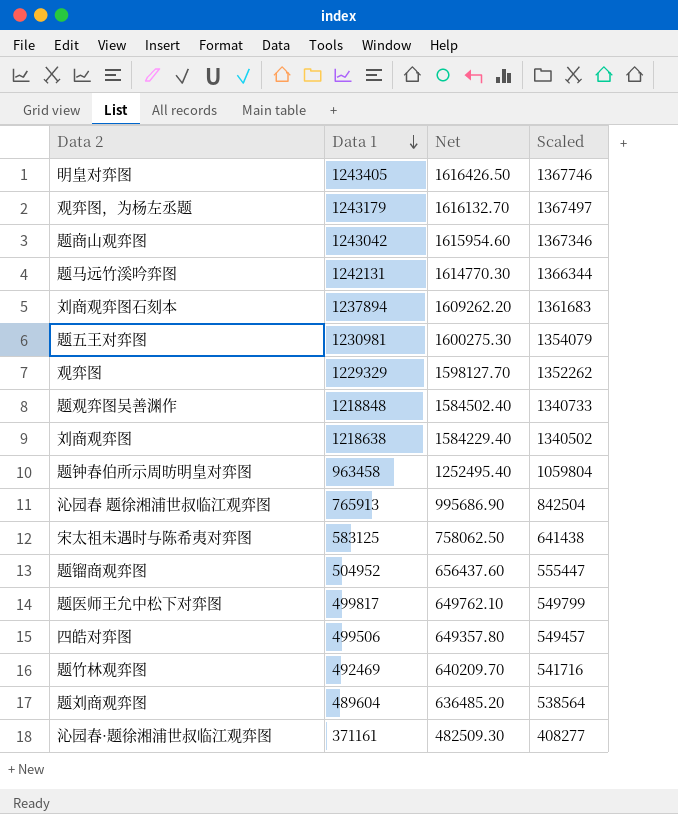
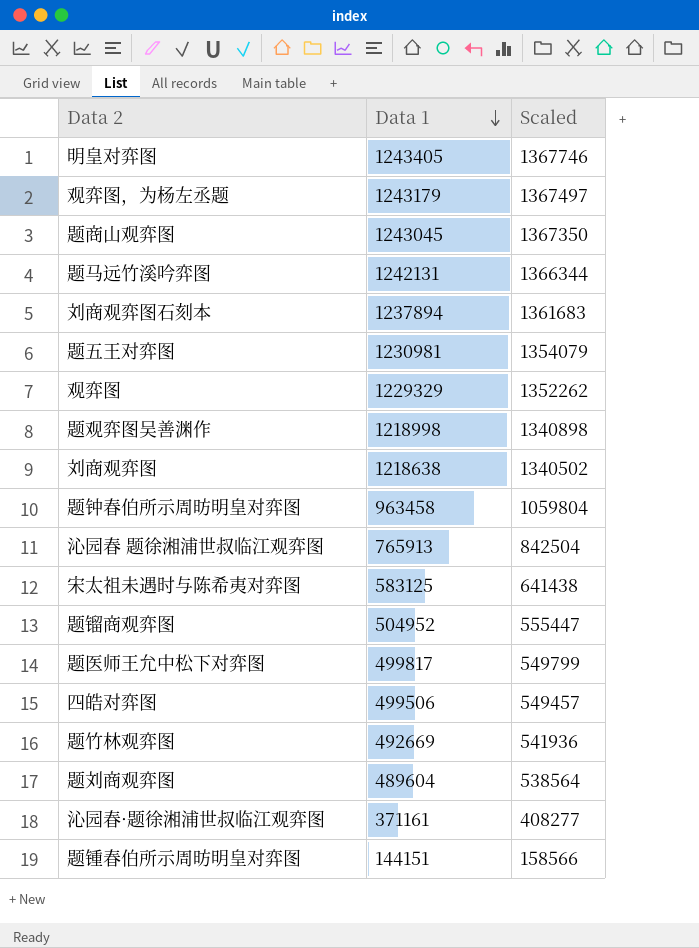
column Net | formula: [Data 1] * 1.3 -> none
题商山观弈图 | Data 1: 1243042 -> 1243045
题商山观弈图 | Scaled: 1367346 -> 1367350
题观弈图吴善渊作 | Data 1: 1218848 -> 1218998
题观弈图吴善渊作 | Scaled: 1340733 -> 1340898
题竹林观弈图 | Data 1: 492469 -> 492669
题竹林观弈图 | Scaled: 541716 -> 541936
row 题锺春伯所示周昉明皇对弈图: none -> 144151 | 158566

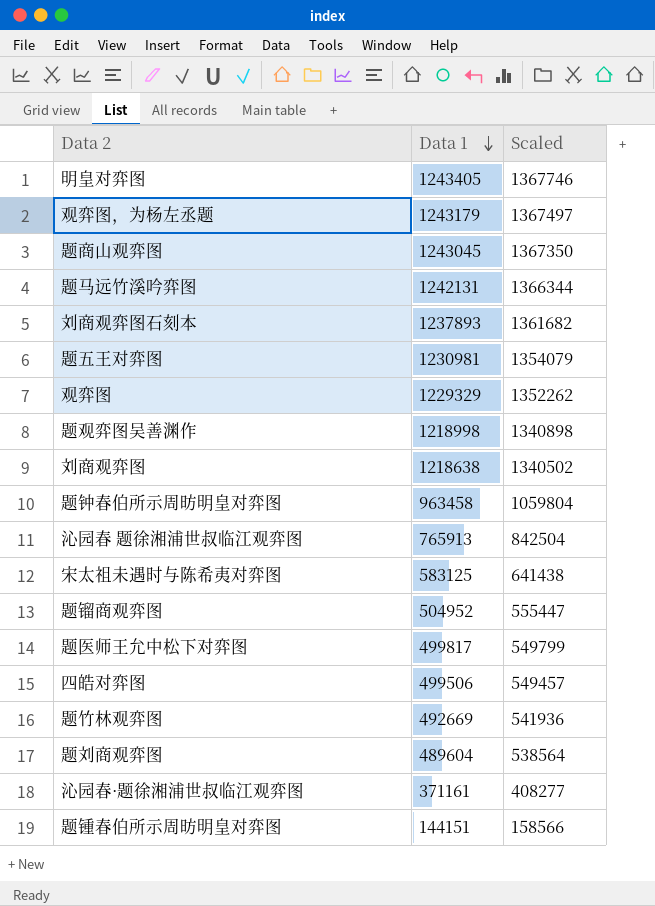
刘商观弈图石刻本 | Data 1: 1237894 -> 1237893
刘商观弈图石刻本 | Scaled: 1361683 -> 1361682

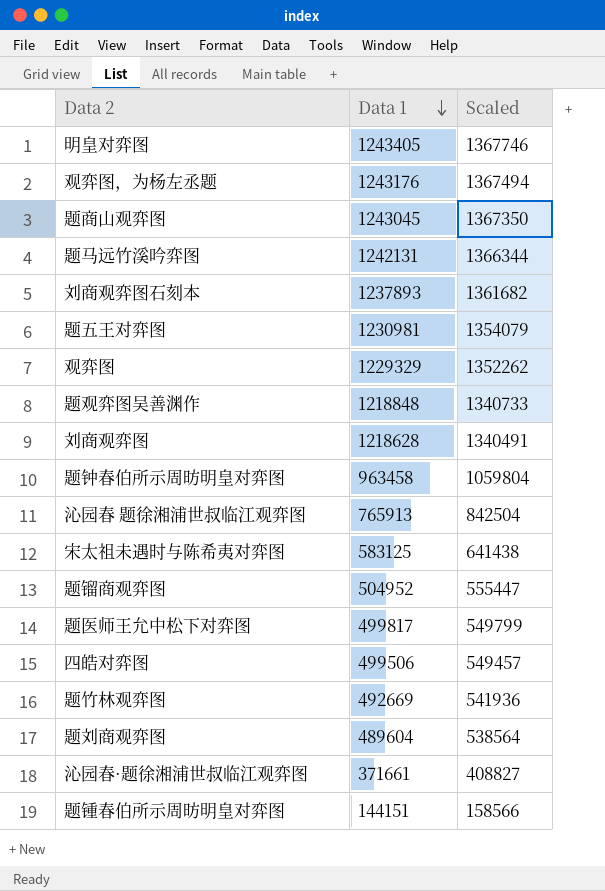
观弈图，为杨左丞题 | Data 1: 1243179 -> 1243176
观弈图，为杨左丞题 | Scaled: 1367497 -> 1367494
题观弈图吴善渊作 | Data 1: 1218998 -> 1218848
题观弈图吴善渊作 | Scaled: 1340898 -> 1340733
刘商观弈图 | Data 1: 1218638 -> 1218628
刘商观弈图 | Scaled: 1340502 -> 1340491
沁园春·题徐湘浦世叔临江观弈图 | Data 1: 371161 -> 371661
沁园春·题徐湘浦世叔临江观弈图 | Scaled: 408277 -> 408827

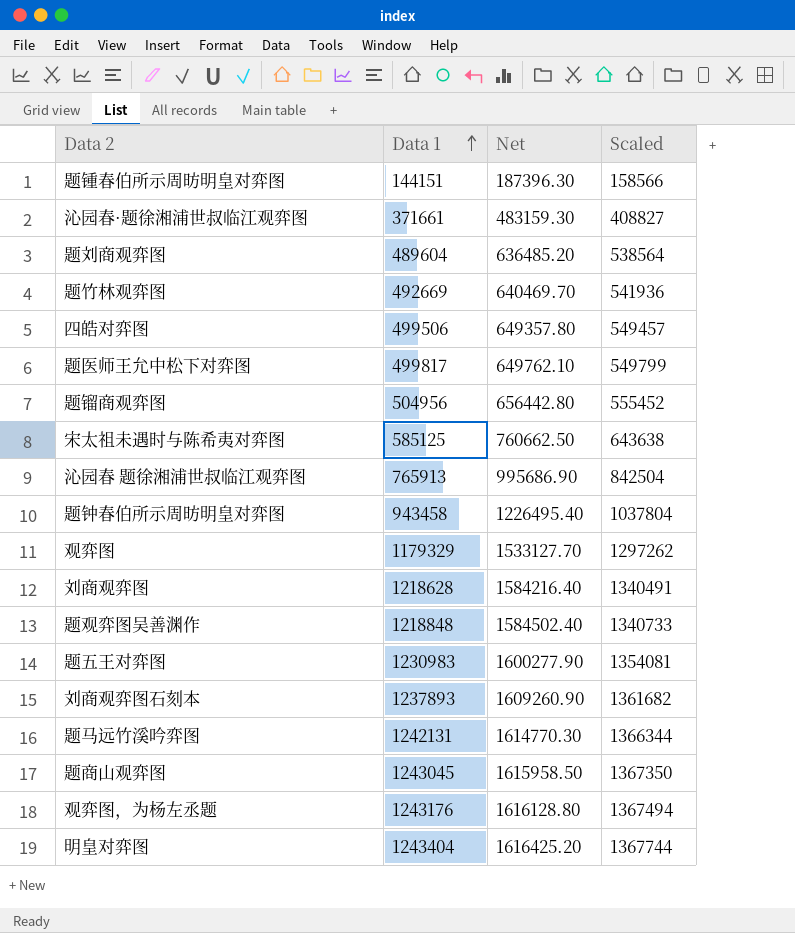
row order: Data 1 descending -> Data 1 ascending
column Net | formula: none -> [Data 1] * 1.3
题镏商观弈图 | Data 1: 504952 -> 504956
题镏商观弈图 | Scaled: 555447 -> 555452
宋太祖未遇时与陈希夷对弈图 | Data 1: 583125 -> 585125
宋太祖未遇时与陈希夷对弈图 | Scaled: 641438 -> 643638
题钟春伯所示周昉明皇对弈图 | Data 1: 963458 -> 943458
题钟春伯所示周昉明皇对弈图 | Scaled: 1059804 -> 1037804
观弈图 | Data 1: 1229329 -> 1179329
观弈图 | Scaled: 1352262 -> 1297262
题五王对弈图 | Data 1: 1230981 -> 1230983
题五王对弈图 | Scaled: 1354079 -> 1354081
明皇对弈图 | Data 1: 1243405 -> 1243404
明皇对弈图 | Scaled: 1367746 -> 1367744

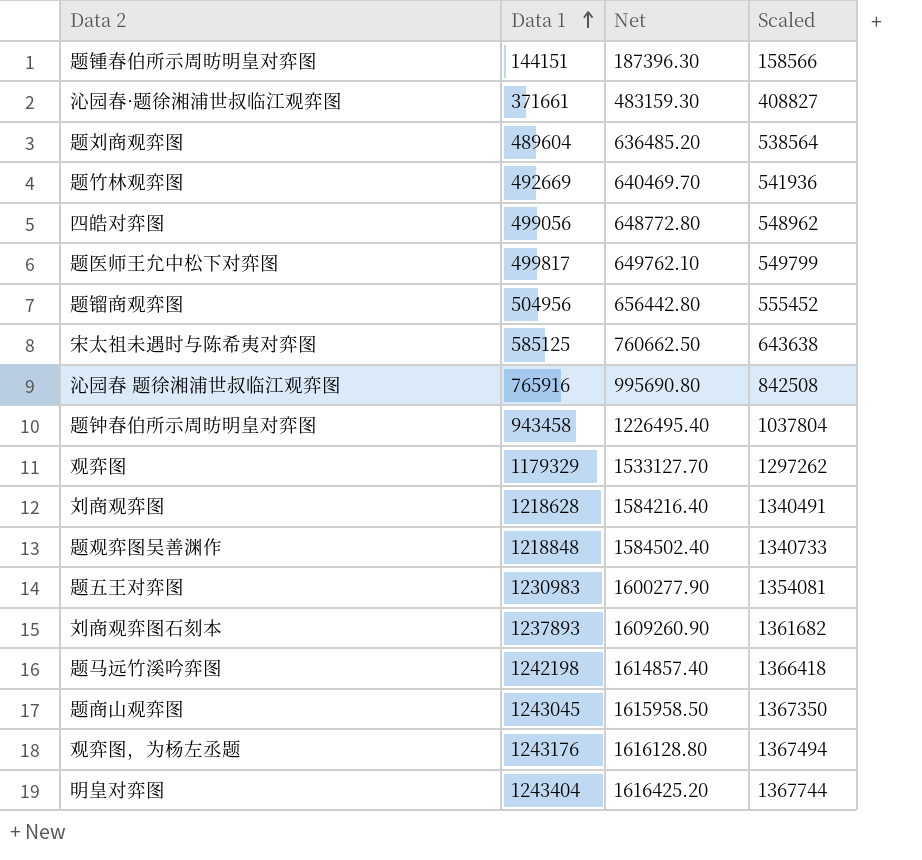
四皓对弈图 | Data 1: 499506 -> 499056
四皓对弈图 | Net: 649357.80 -> 648772.80
四皓对弈图 | Scaled: 549457 -> 548962
沁园春 题徐湘浦世叔临江观弈图 | Data 1: 765913 -> 765916
沁园春 题徐湘浦世叔临江观弈图 | Net: 995686.90 -> 995690.80
沁园春 题徐湘浦世叔临江观弈图 | Scaled: 842504 -> 842508
题马远竹溪吟弈图 | Data 1: 1242131 -> 1242198
题马远竹溪吟弈图 | Net: 1614770.30 -> 1614857.40
题马远竹溪吟弈图 | Scaled: 1366344 -> 1366418

